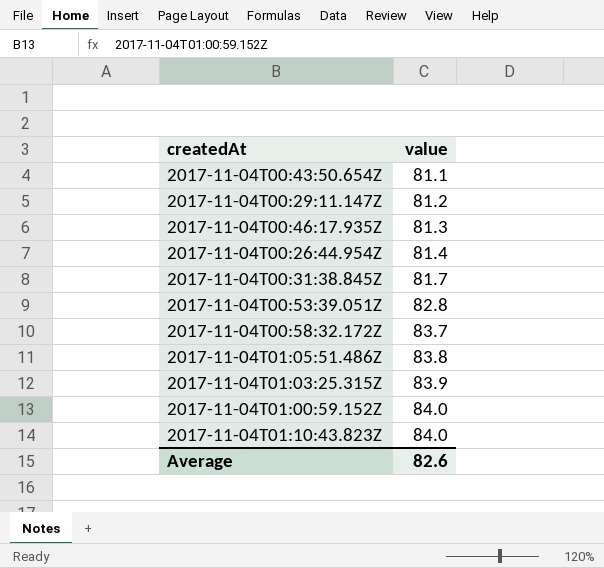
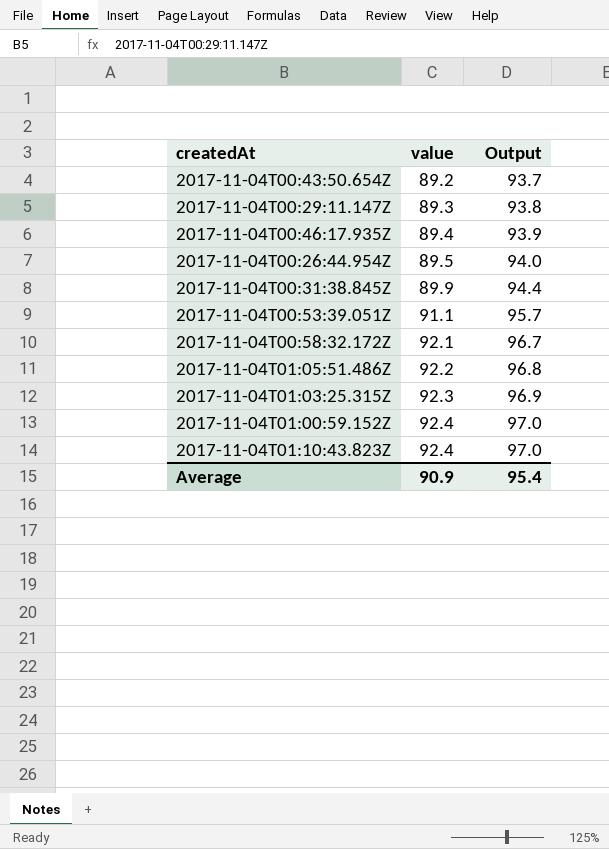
column Output | formula: none -> [value] * 1.05
2017-11-04T00:43:50.654Z | value: 81.1 -> 89.2
2017-11-04T00:29:11.147Z | value: 81.2 -> 89.3
2017-11-04T00:46:17.935Z | value: 81.3 -> 89.4
2017-11-04T00:26:44.954Z | value: 81.4 -> 89.5
2017-11-04T00:31:38.845Z | value: 81.7 -> 89.9
2017-11-04T00:53:39.051Z | value: 82.8 -> 91.1
2017-11-04T00:58:32.172Z | value: 83.7 -> 92.1
2017-11-04T01:05:51.486Z | value: 83.8 -> 92.2
2017-11-04T01:03:25.315Z | value: 83.9 -> 92.3
2017-11-04T01:00:59.152Z | value: 84.0 -> 92.4
2017-11-04T01:10:43.823Z | value: 84.0 -> 92.4
Average | value: 82.6 -> 90.9

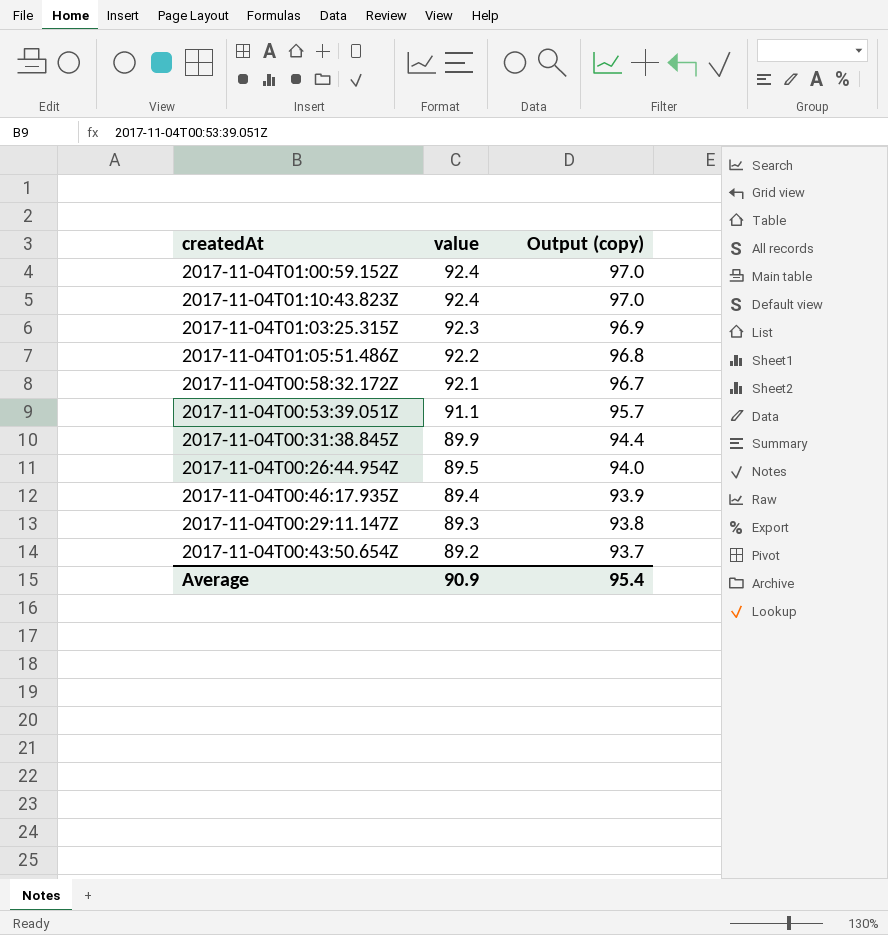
row order: value ascending -> value descending
column name: Output -> Output (copy)

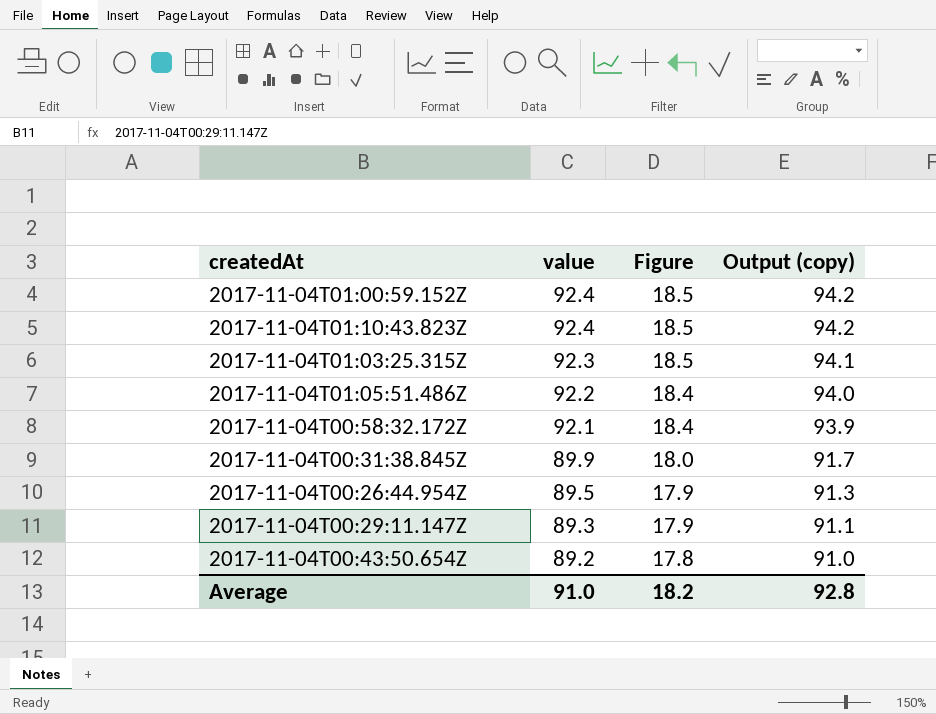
column Figure | formula: none -> [value] * 0.2
column Output (copy) | formula: [value] * 1.05 -> [value] * 1.02
row 2017-11-04T00:53:39.051Z: 91.1 | 95.7 -> none
row 2017-11-04T00:46:17.935Z: 89.4 | 93.9 -> none
Average | value: 90.9 -> 91.0
Average | Output (copy): 95.4 -> 92.8

